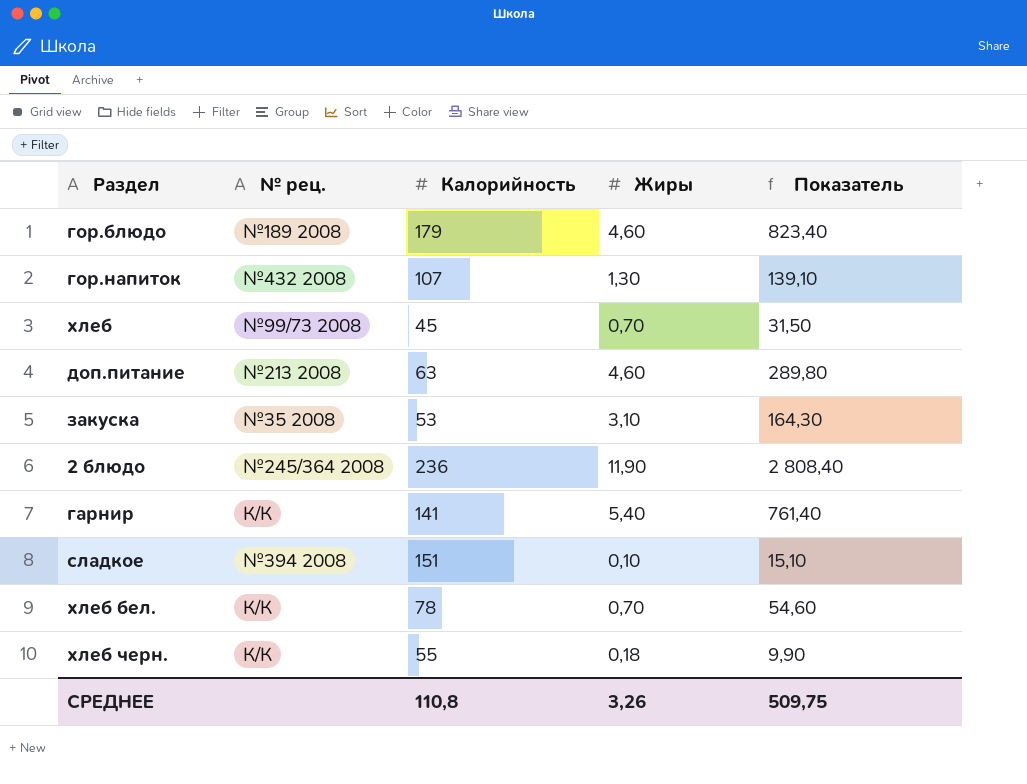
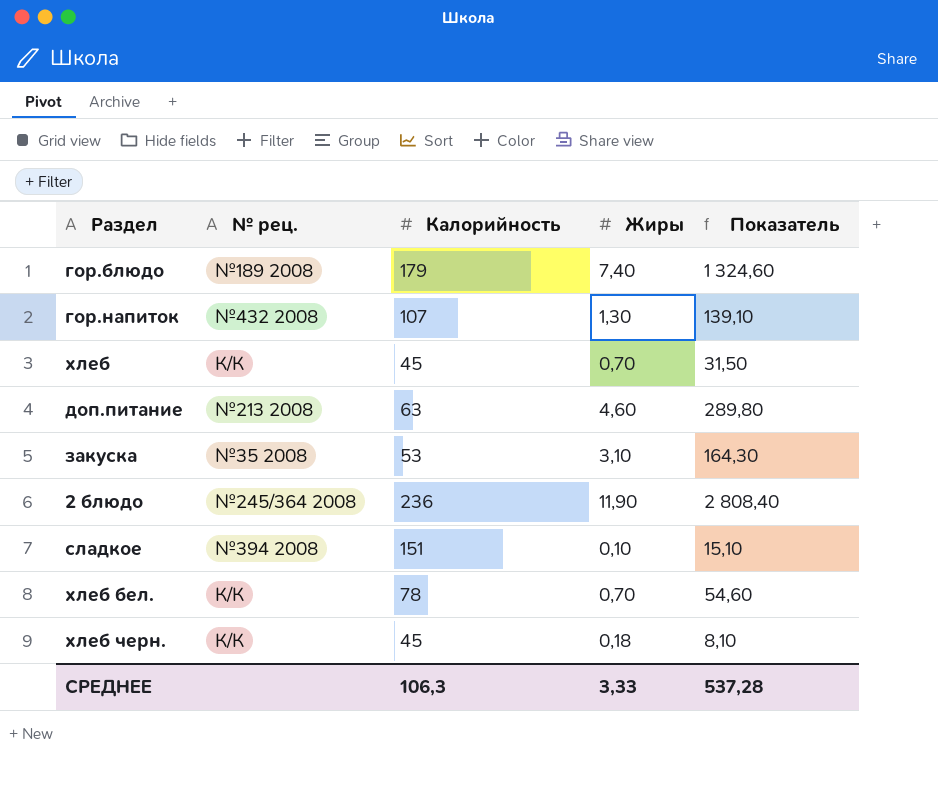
row гарнир: К/К | 141 | 5,40 | 761,40 -> none
гор.блюдо | Жиры: 4,60 -> 7,40
гор.блюдо | Показатель: 823,40 -> 1 324,60
хлеб | № рец.: №99/73 2008 -> К/К
хлеб черн. | Калорийность: 55 -> 45
хлеб черн. | Показатель: 9,90 -> 8,10
СРЕДНЕЕ | Калорийность: 110,8 -> 106,3
СРЕДНЕЕ | Жиры: 3,26 -> 3,33
СРЕДНЕЕ | Показатель: 509,75 -> 537,28

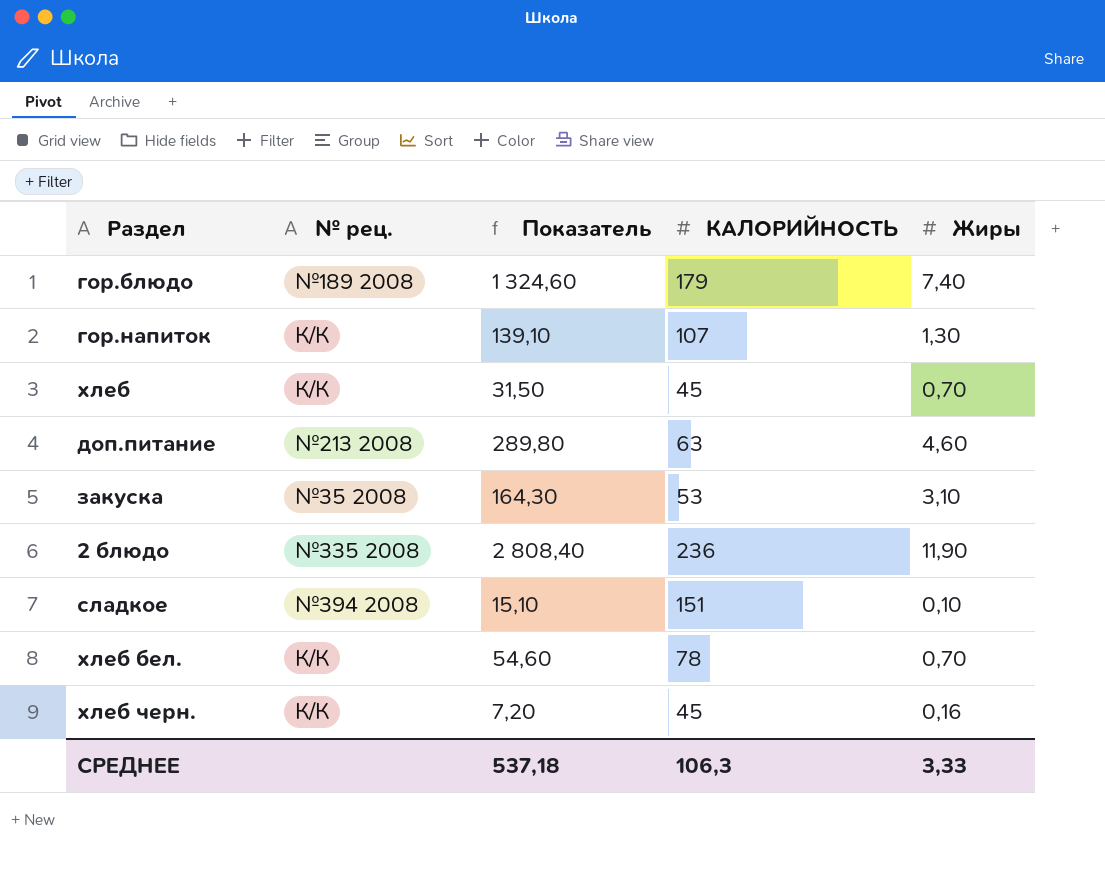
column Показатель | position: 5 -> 3
column name: Калорийность -> КАЛОРИЙНОСТЬ
гор.напиток | № рец.: №432 2008 -> К/К
2 блюдо | № рец.: №245/364 2008 -> №335 2008
хлеб черн. | Показатель: 8,10 -> 7,20
хлеб черн. | Жиры: 0,18 -> 0,16
СРЕДНЕЕ | Показатель: 537,28 -> 537,18

